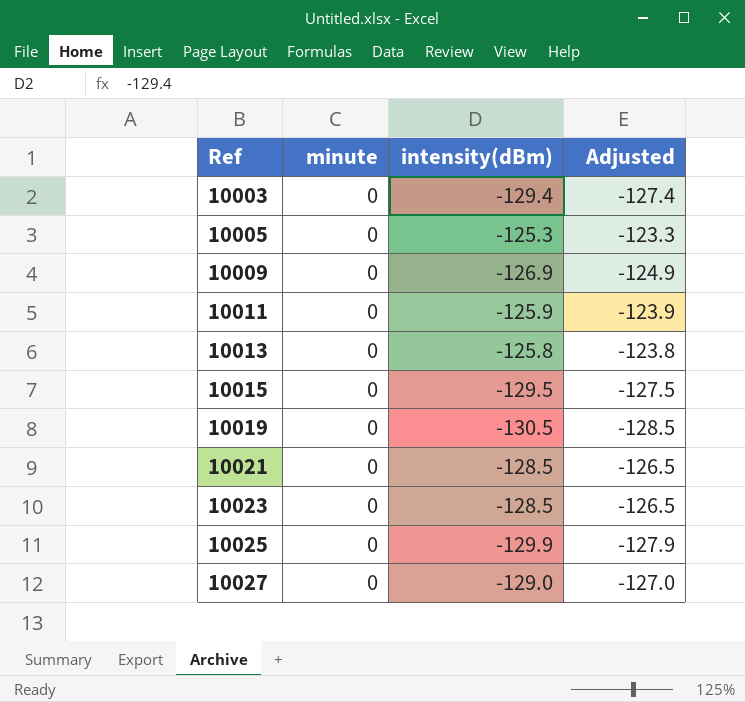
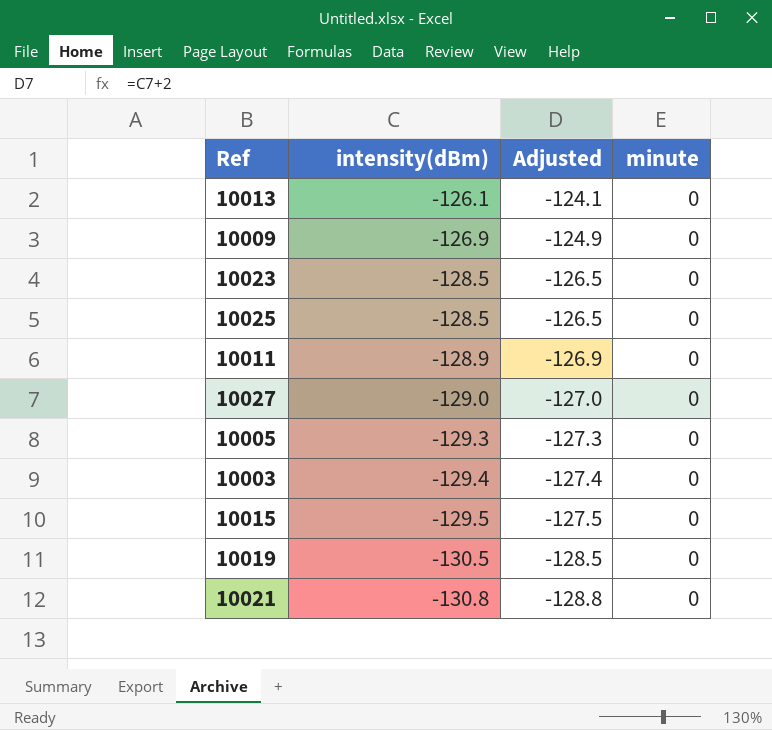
row order: Ref ascending -> intensity(dBm) descending
column minute | position: 2 -> 4
10013 | intensity(dBm): -125.8 -> -126.1
10013 | Adjusted: -123.8 -> -124.1
10025 | intensity(dBm): -129.9 -> -128.5
10025 | Adjusted: -127.9 -> -126.5
10011 | intensity(dBm): -125.9 -> -128.9
10011 | Adjusted: -123.9 -> -126.9
10005 | intensity(dBm): -125.3 -> -129.3
10005 | Adjusted: -123.3 -> -127.3
10021 | intensity(dBm): -128.5 -> -130.8
10021 | Adjusted: -126.5 -> -128.8

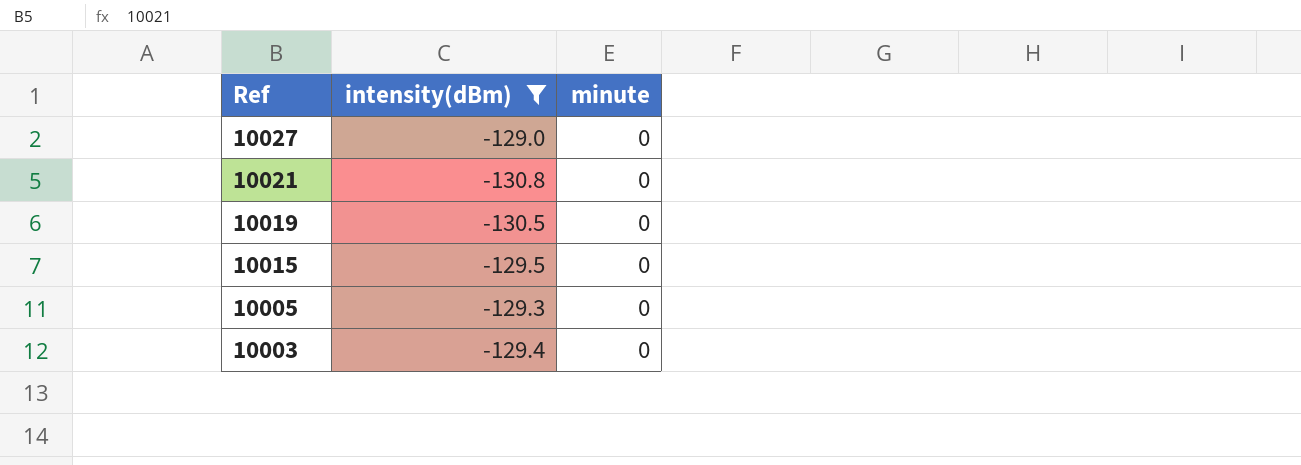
filter: none -> intensity(dBm) <= -129.0
row order: intensity(dBm) descending -> Ref descending
column Adjusted | formula: [intensity(dBm)] + 2 -> none

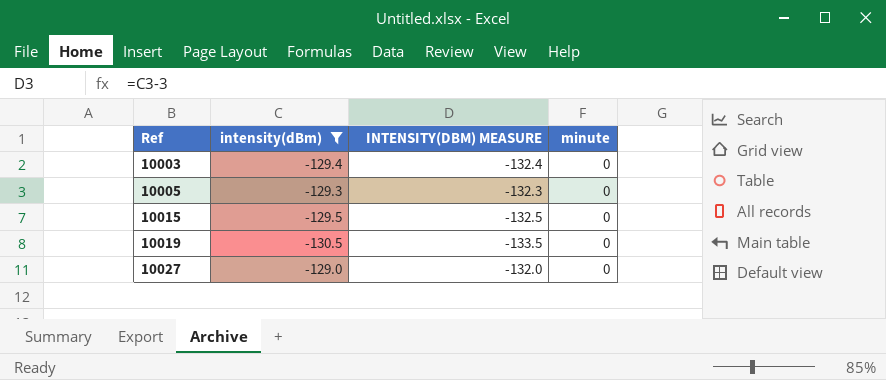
row order: Ref descending -> Ref ascending
column INTENSITY(DBM) MEASURE | formula: none -> [intensity(dBm)] - 3
row 10021: -130.8 | 0 -> none

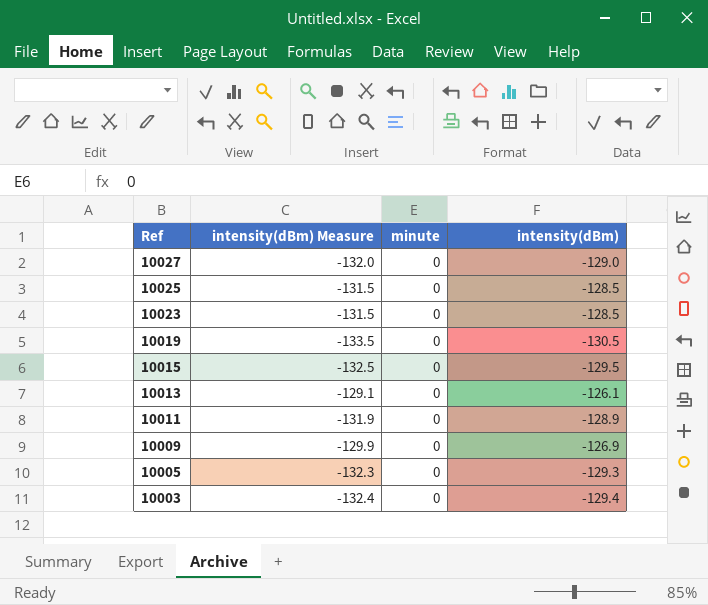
filter: intensity(dBm) <= -129.0 -> none
row order: Ref ascending -> Ref descending
column name: INTENSITY(DBM) MEASURE -> intensity(dBm) Measure
column intensity(dBm) | position: 2 -> 4

